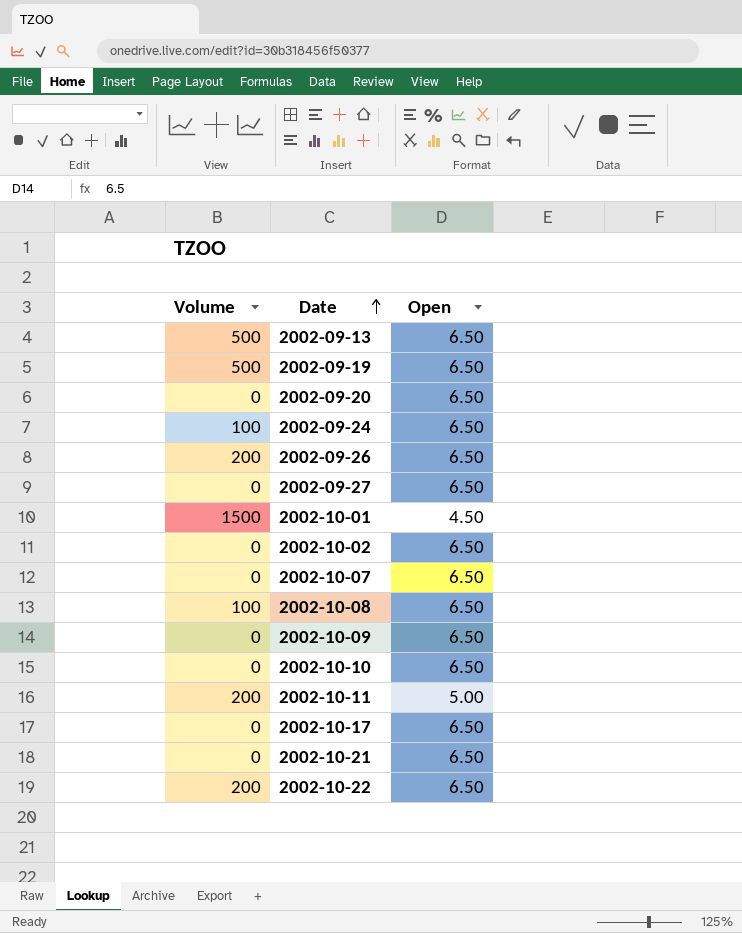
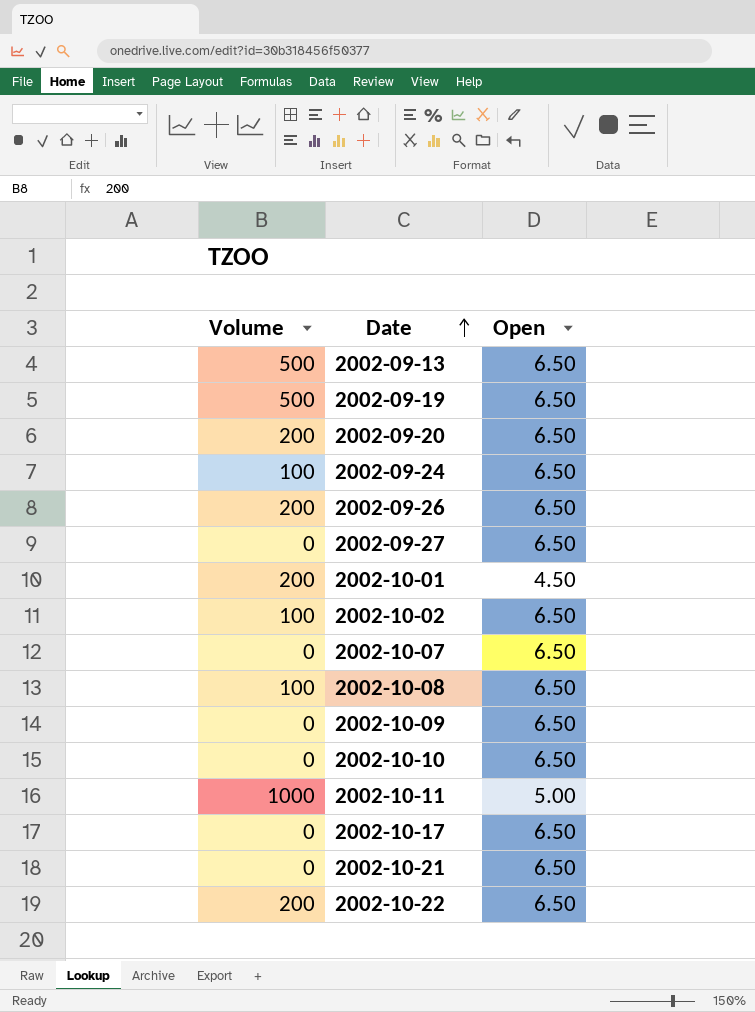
2002-09-20 | Volume: 0 -> 200
2002-10-01 | Volume: 1500 -> 200
2002-10-02 | Volume: 0 -> 100
2002-10-11 | Volume: 200 -> 1000

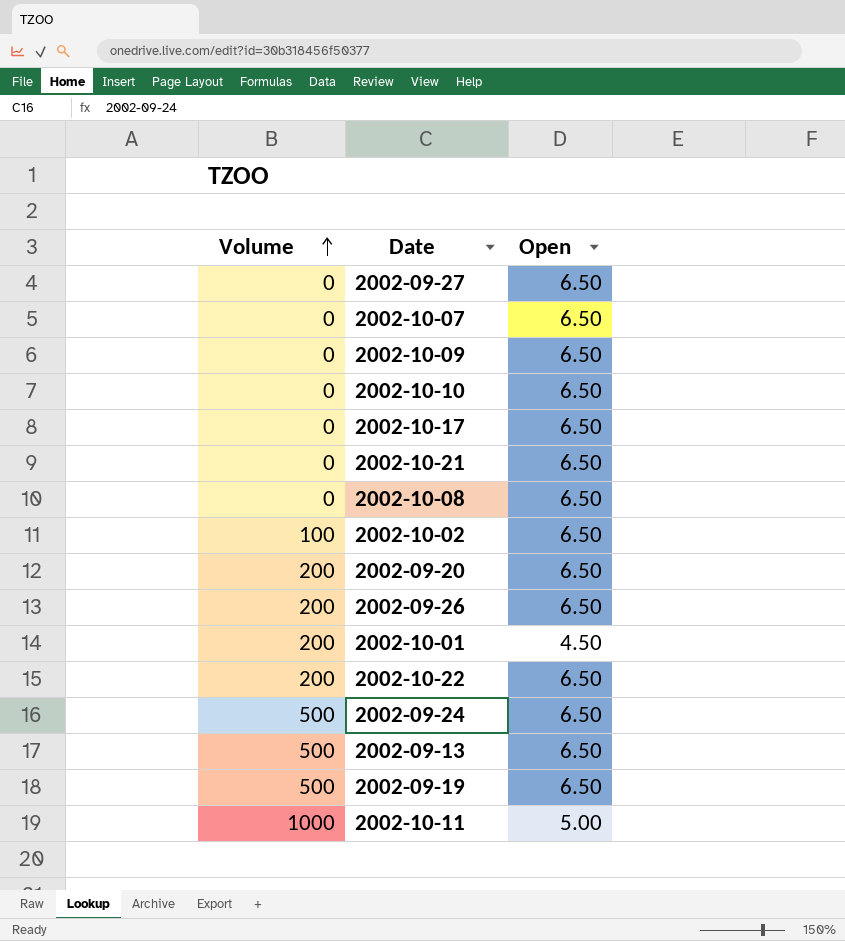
row order: Date ascending -> Volume ascending
2002-10-08 | Volume: 100 -> 0
2002-09-24 | Volume: 100 -> 500

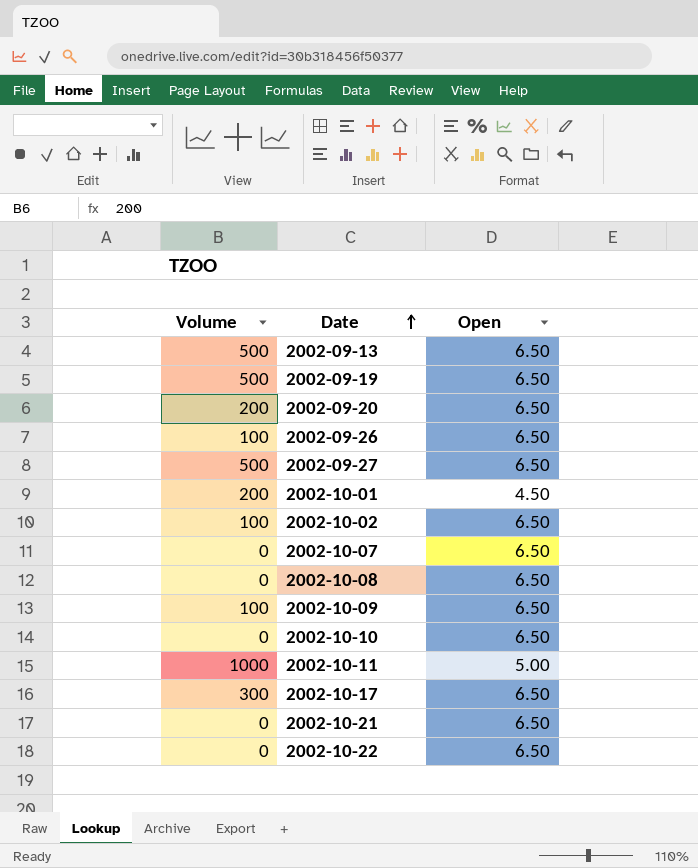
row order: Volume ascending -> Date ascending
row 2002-09-24: 500 | 6.50 -> none
2002-09-26 | Volume: 200 -> 100
2002-09-27 | Volume: 0 -> 500
2002-10-09 | Volume: 0 -> 100
2002-10-17 | Volume: 0 -> 300
2002-10-22 | Volume: 200 -> 0

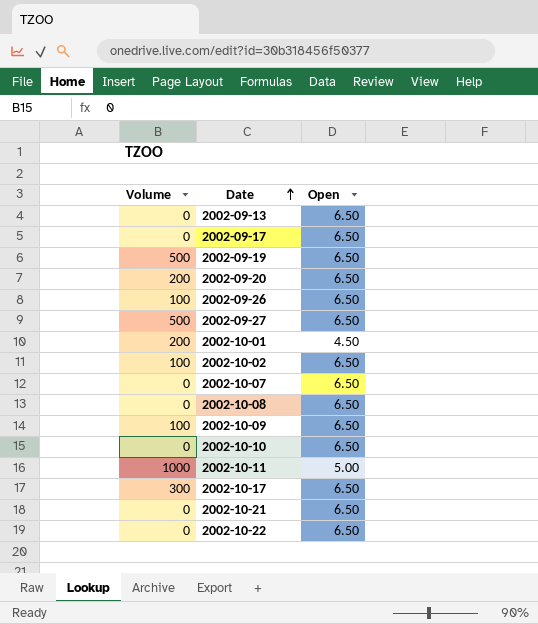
2002-09-13 | Volume: 500 -> 0
row 2002-09-17: none -> 0 | 6.50

